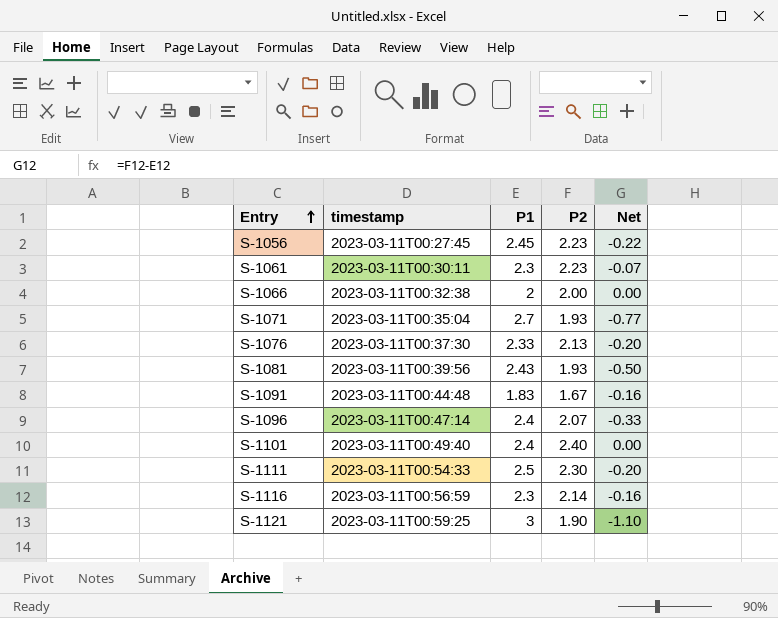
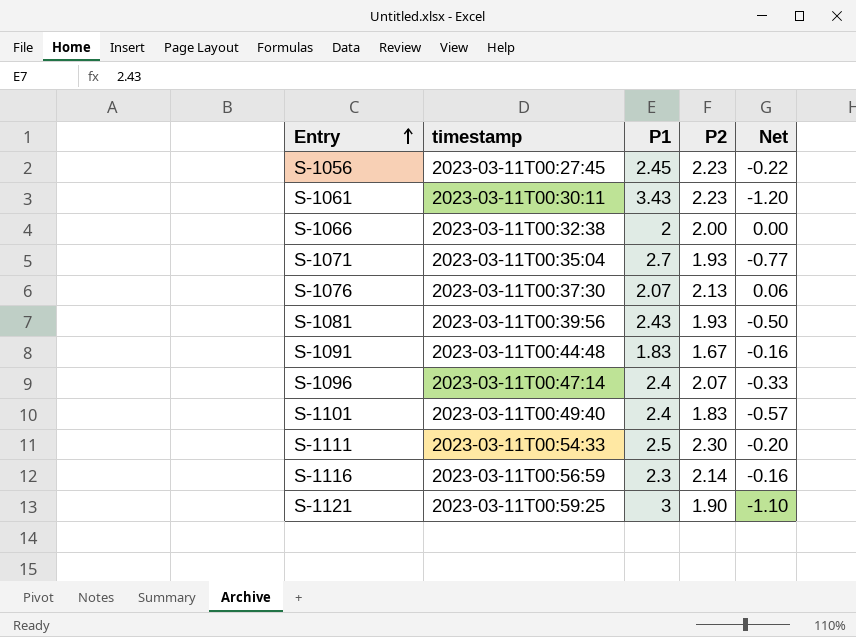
S-1061 | P1: 2.3 -> 3.43
S-1061 | Net: -0.07 -> -1.20
S-1076 | P1: 2.33 -> 2.07
S-1076 | Net: -0.20 -> 0.06
S-1101 | P2: 2.40 -> 1.83
S-1101 | Net: 0.00 -> -0.57

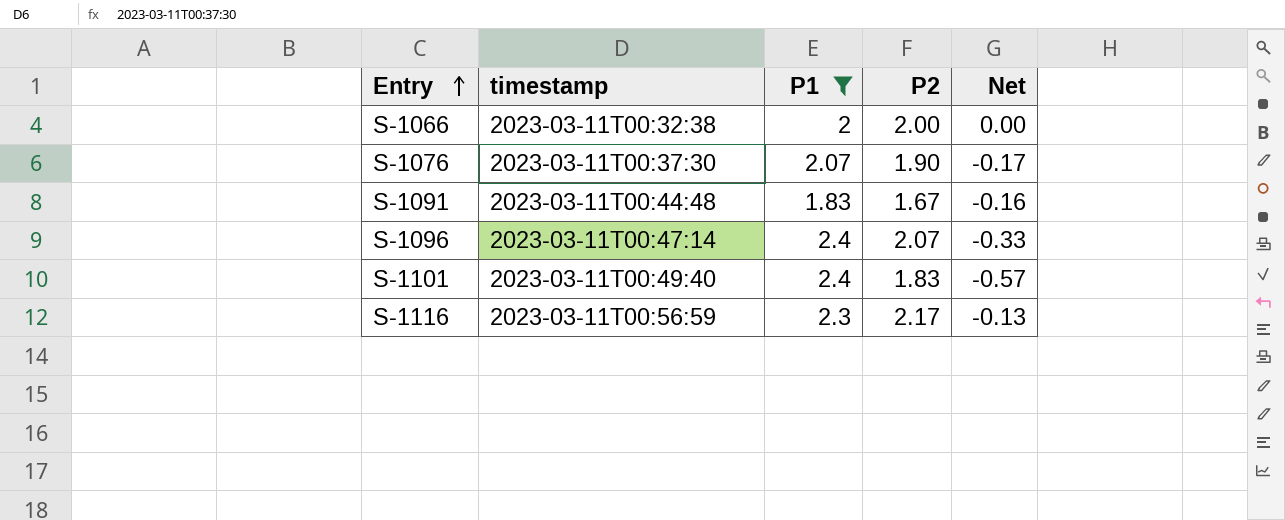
filter: none -> P1 <= 2.4
S-1076 | P2: 2.13 -> 1.90
S-1076 | Net: 0.06 -> -0.17
S-1116 | P2: 2.14 -> 2.17
S-1116 | Net: -0.16 -> -0.13

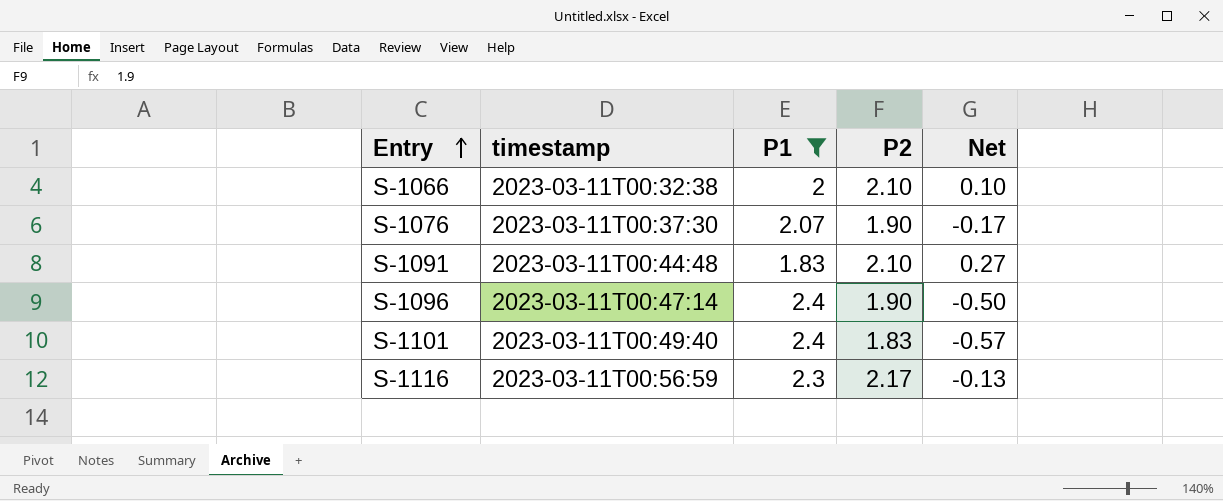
S-1066 | P2: 2.00 -> 2.10
S-1066 | Net: 0.00 -> 0.10
S-1091 | P2: 1.67 -> 2.10
S-1091 | Net: -0.16 -> 0.27
S-1096 | P2: 2.07 -> 1.90
S-1096 | Net: -0.33 -> -0.50

